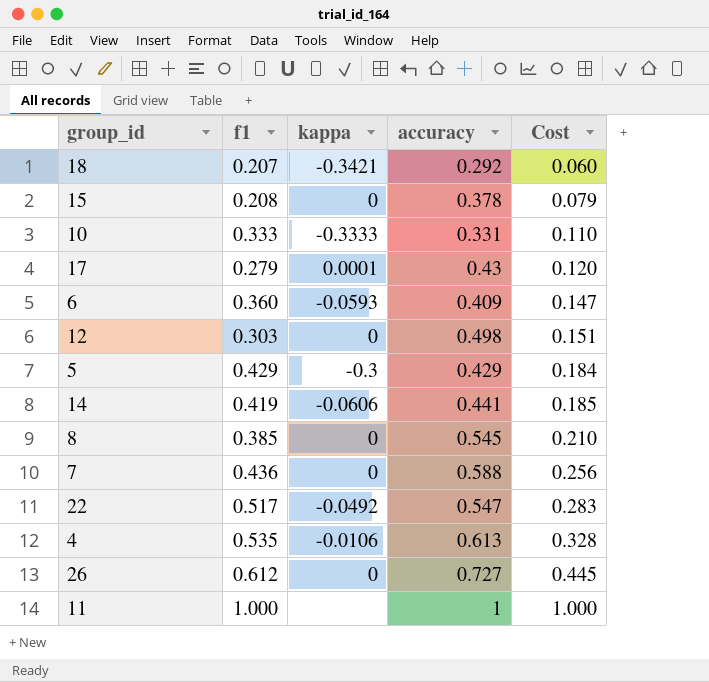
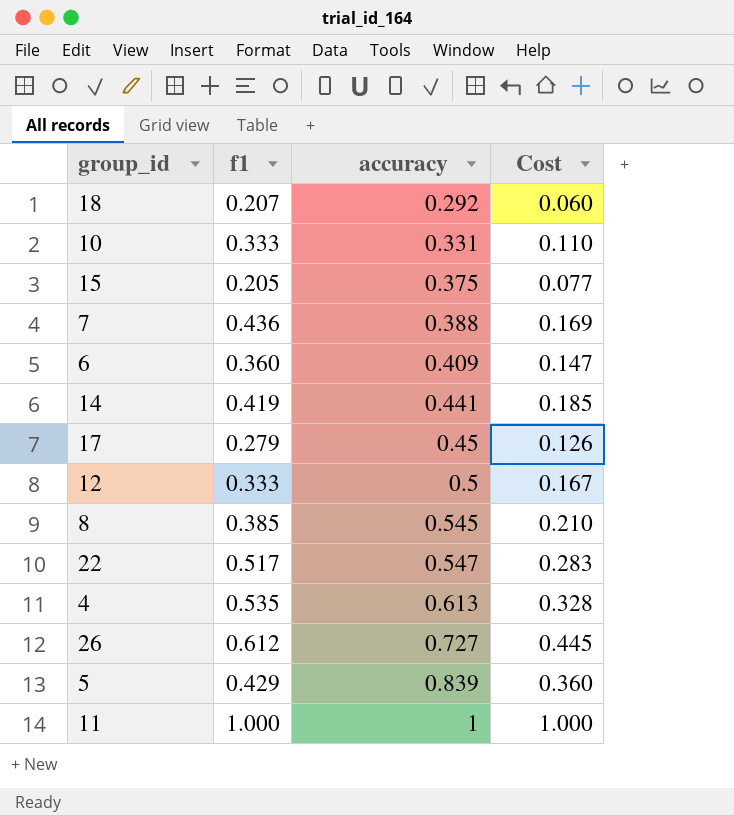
row order: Cost ascending -> accuracy ascending
column kappa | position: 3 -> none
15 | f1: 0.208 -> 0.205
15 | accuracy: 0.378 -> 0.375
15 | Cost: 0.079 -> 0.077
7 | accuracy: 0.588 -> 0.388
7 | Cost: 0.256 -> 0.169
17 | accuracy: 0.43 -> 0.45
17 | Cost: 0.120 -> 0.126
12 | f1: 0.303 -> 0.333
12 | accuracy: 0.498 -> 0.5
12 | Cost: 0.151 -> 0.167
5 | accuracy: 0.429 -> 0.839
5 | Cost: 0.184 -> 0.360

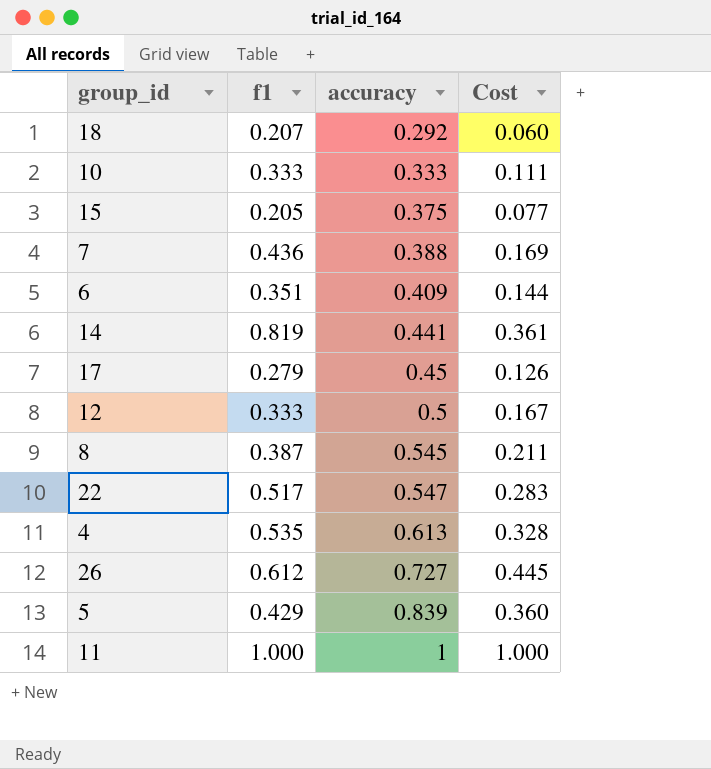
10 | accuracy: 0.331 -> 0.333
10 | Cost: 0.110 -> 0.111
6 | f1: 0.360 -> 0.351
6 | Cost: 0.147 -> 0.144
14 | f1: 0.419 -> 0.819
14 | Cost: 0.185 -> 0.361
8 | f1: 0.385 -> 0.387
8 | Cost: 0.210 -> 0.211

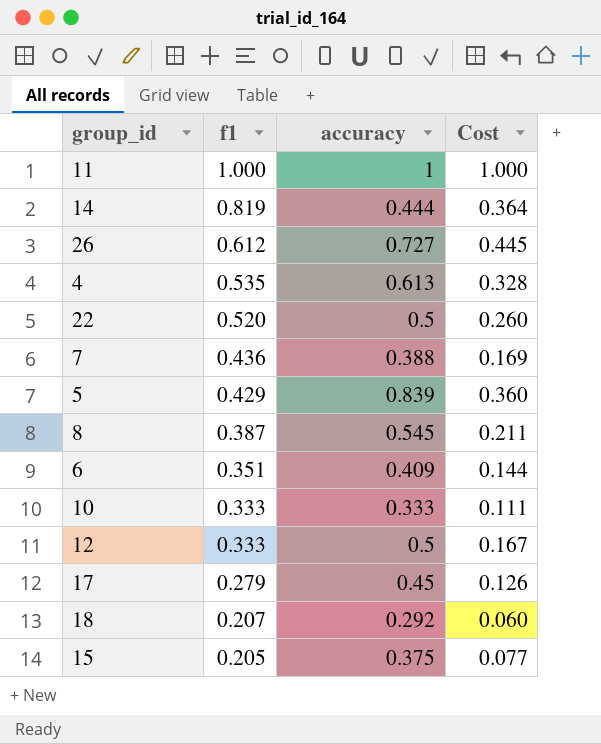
row order: accuracy ascending -> f1 descending
14 | accuracy: 0.441 -> 0.444
14 | Cost: 0.361 -> 0.364
22 | f1: 0.517 -> 0.520
22 | accuracy: 0.547 -> 0.5
22 | Cost: 0.283 -> 0.260

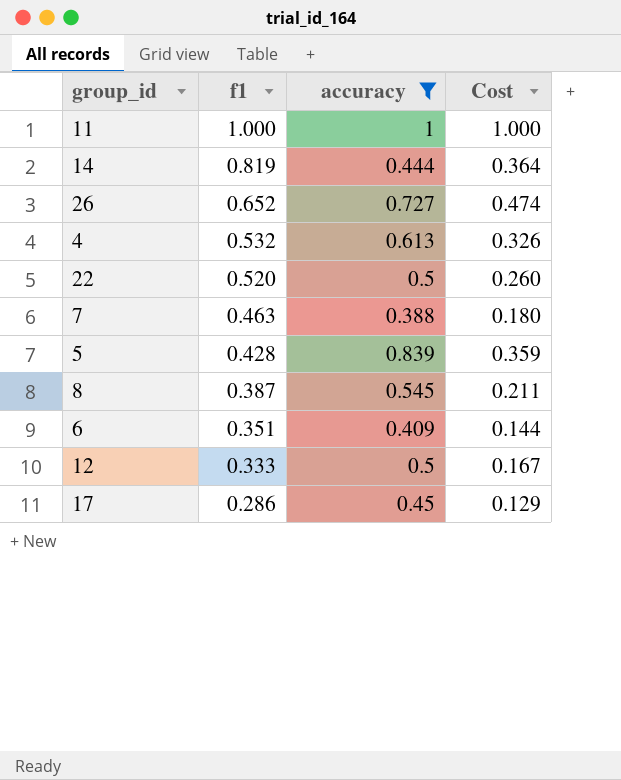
filter: none -> accuracy >= 0.388
26 | f1: 0.612 -> 0.652
26 | Cost: 0.445 -> 0.474
4 | f1: 0.535 -> 0.532
4 | Cost: 0.328 -> 0.326
7 | f1: 0.436 -> 0.463
7 | Cost: 0.169 -> 0.180
5 | f1: 0.429 -> 0.428
5 | Cost: 0.360 -> 0.359
17 | f1: 0.279 -> 0.286
17 | Cost: 0.126 -> 0.129

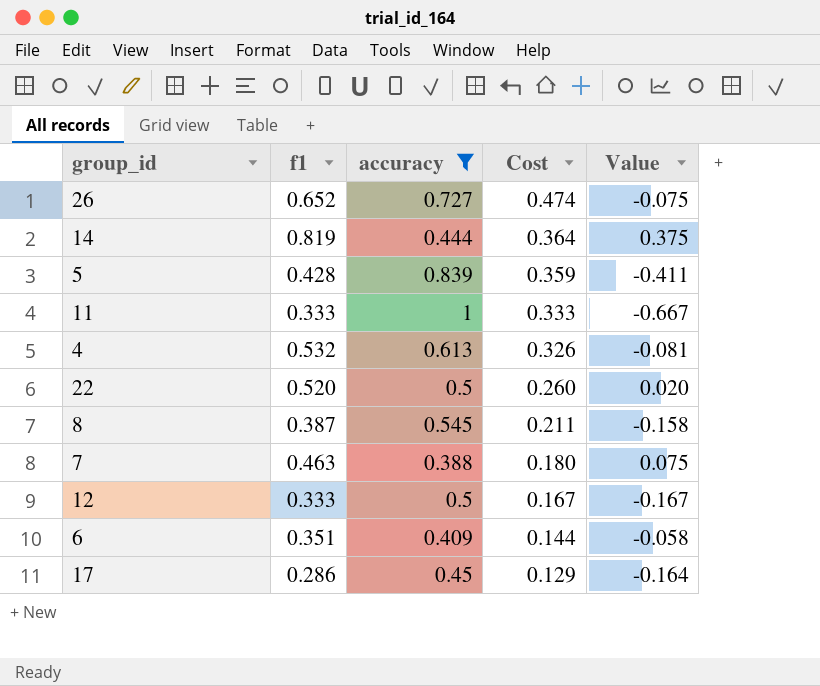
row order: f1 descending -> Cost descending
column Value | formula: none -> [f1] - [accuracy]
11 | f1: 1.000 -> 0.333
11 | Cost: 1.000 -> 0.333

